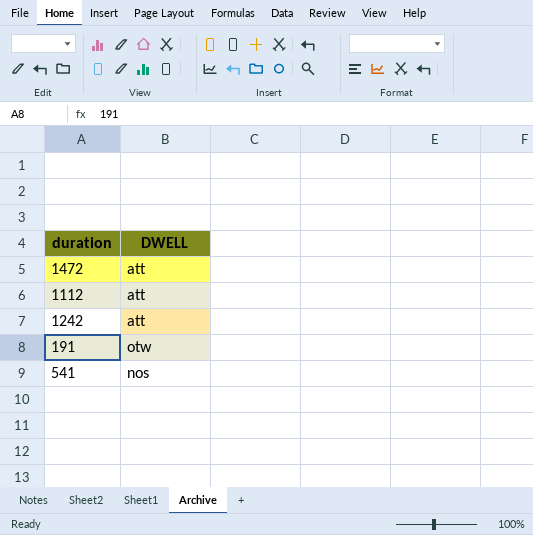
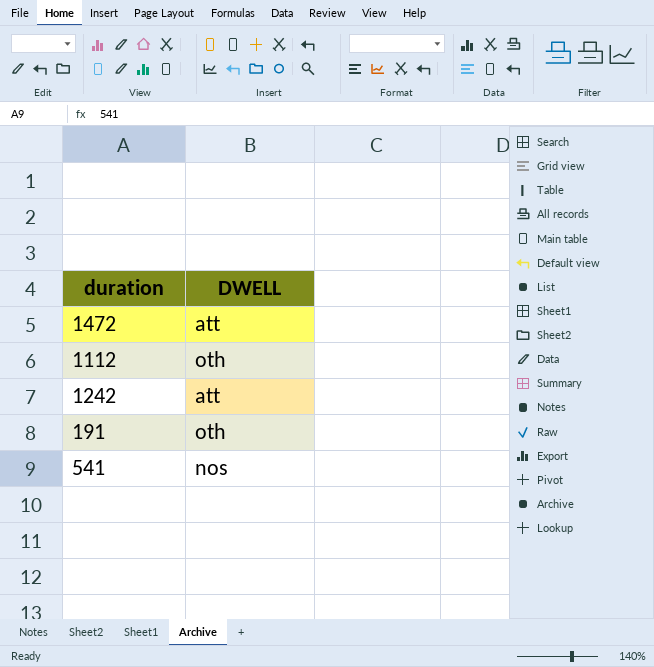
1112 | DWELL: att -> oth
191 | DWELL: otw -> oth

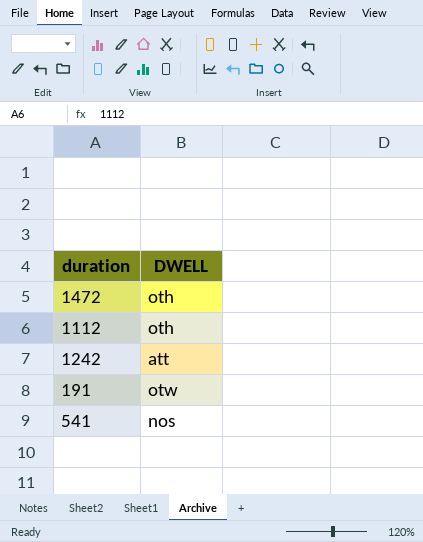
1472 | DWELL: att -> oth
191 | DWELL: oth -> otw

